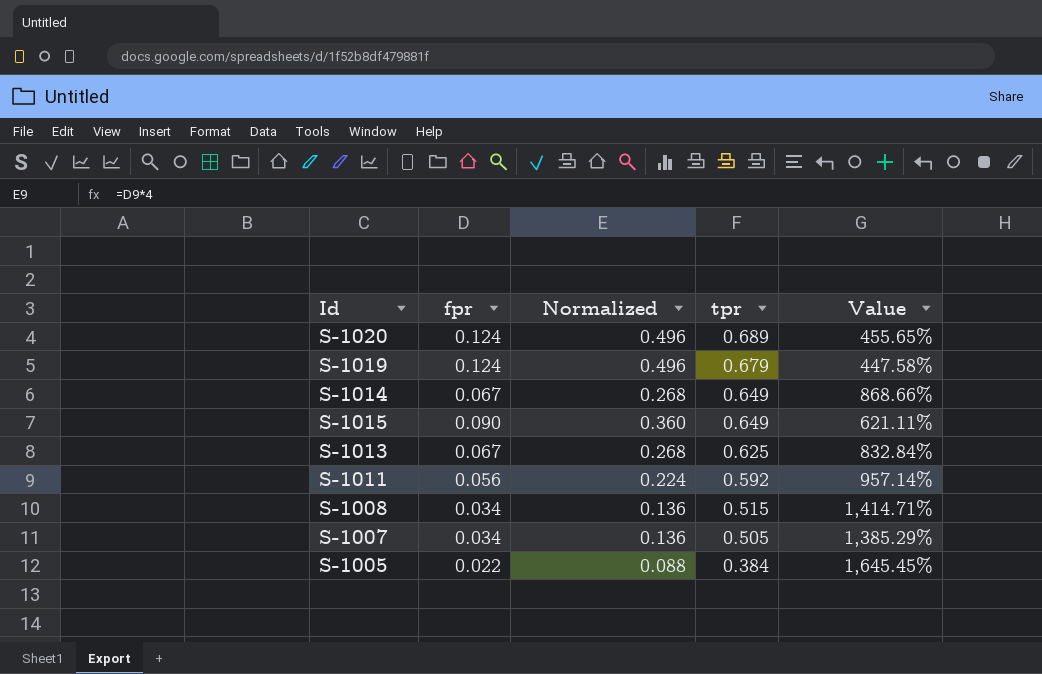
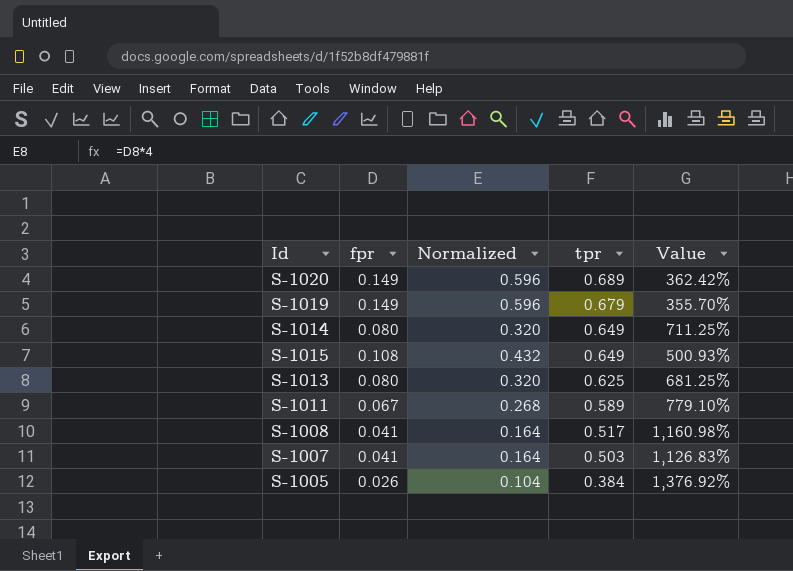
S-1020 | fpr: 0.124 -> 0.149
S-1020 | Normalized: 0.496 -> 0.596
S-1020 | Value: 455.65% -> 362.42%
S-1019 | fpr: 0.124 -> 0.149
S-1019 | Normalized: 0.496 -> 0.596
S-1019 | Value: 447.58% -> 355.70%
S-1014 | fpr: 0.067 -> 0.080
S-1014 | Normalized: 0.268 -> 0.320
S-1014 | Value: 868.66% -> 711.25%
S-1015 | fpr: 0.090 -> 0.108
S-1015 | Normalized: 0.360 -> 0.432
S-1015 | Value: 621.11% -> 500.93%
S-1013 | fpr: 0.067 -> 0.080
S-1013 | Normalized: 0.268 -> 0.320
S-1013 | Value: 832.84% -> 681.25%
S-1011 | fpr: 0.056 -> 0.067
S-1011 | Normalized: 0.224 -> 0.268
S-1011 | tpr: 0.592 -> 0.589
S-1011 | Value: 957.14% -> 779.10%
S-1008 | fpr: 0.034 -> 0.041
S-1008 | Normalized: 0.136 -> 0.164
S-1008 | tpr: 0.515 -> 0.517
S-1008 | Value: 1,414.71% -> 1,160.98%
S-1007 | fpr: 0.034 -> 0.041
S-1007 | Normalized: 0.136 -> 0.164
S-1007 | tpr: 0.505 -> 0.503
S-1007 | Value: 1,385.29% -> 1,126.83%
S-1005 | fpr: 0.022 -> 0.026
S-1005 | Normalized: 0.088 -> 0.104
S-1005 | Value: 1,645.45% -> 1,376.92%

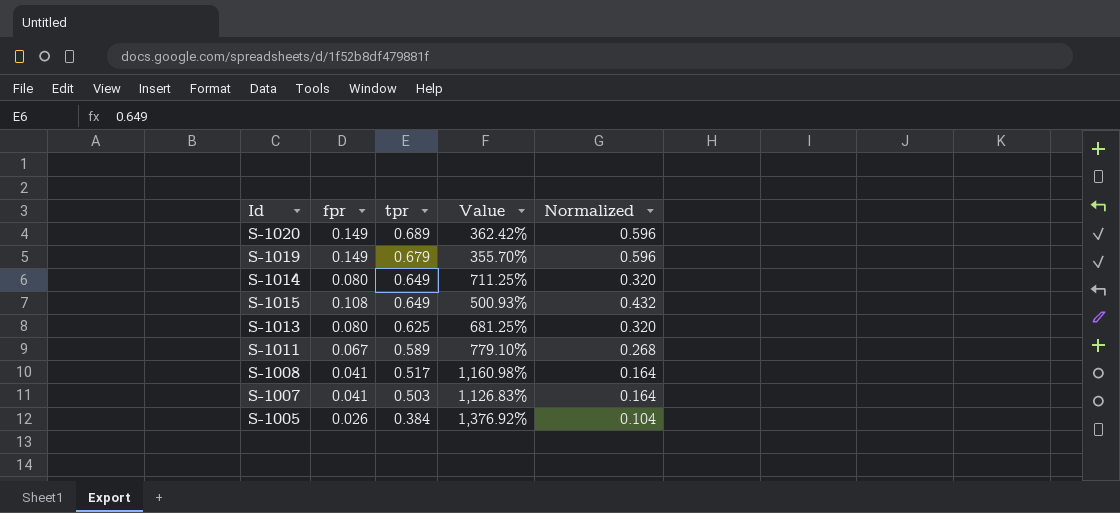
column Normalized | position: 3 -> 5

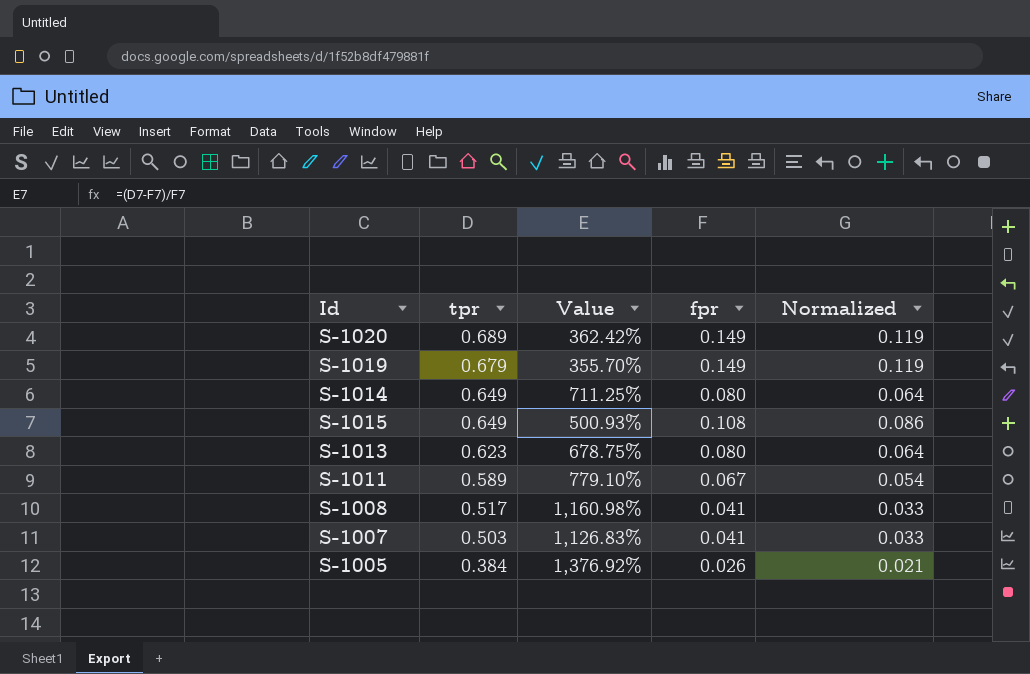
column fpr | position: 2 -> 4
column Normalized | formula: [fpr] * 4 -> [fpr] * 0.8
S-1013 | tpr: 0.625 -> 0.623
S-1013 | Value: 681.25% -> 678.75%

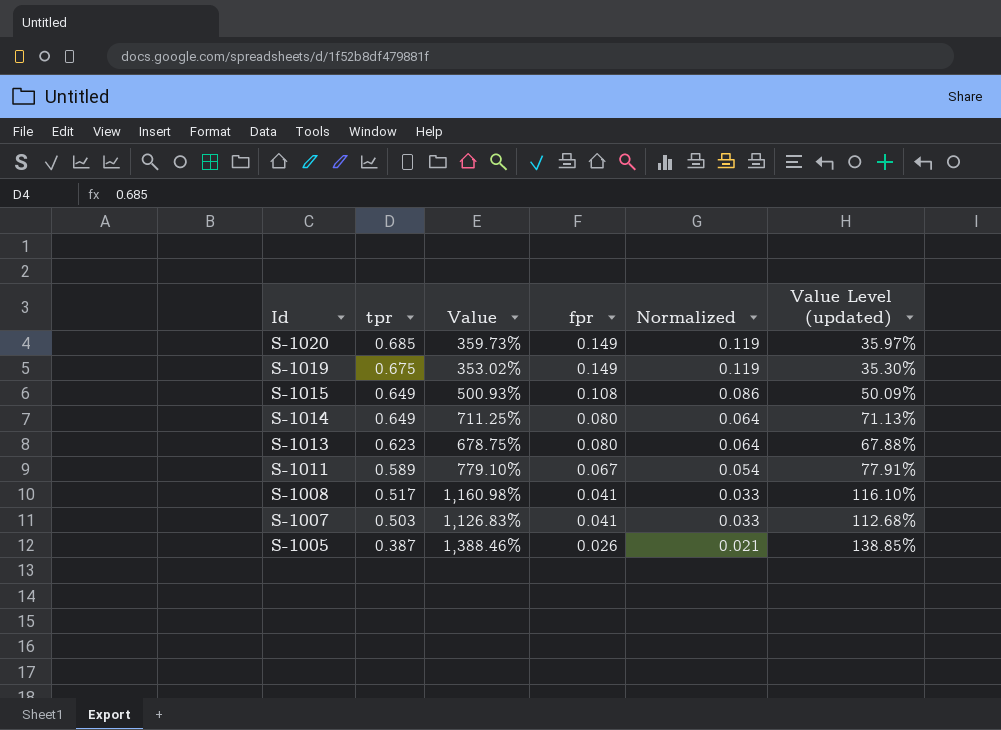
row order: tpr descending -> Id descending
column Value Level (updated) | formula: none -> [Value] * 0.1
S-1020 | tpr: 0.689 -> 0.685
S-1020 | Value: 362.42% -> 359.73%
S-1019 | tpr: 0.679 -> 0.675
S-1019 | Value: 355.70% -> 353.02%
S-1005 | tpr: 0.384 -> 0.387
S-1005 | Value: 1,376.92% -> 1,388.46%

